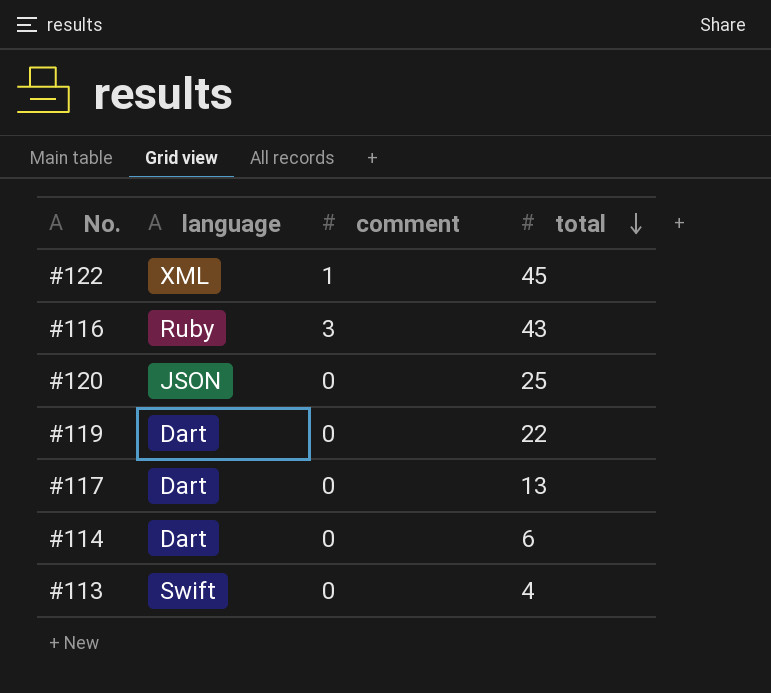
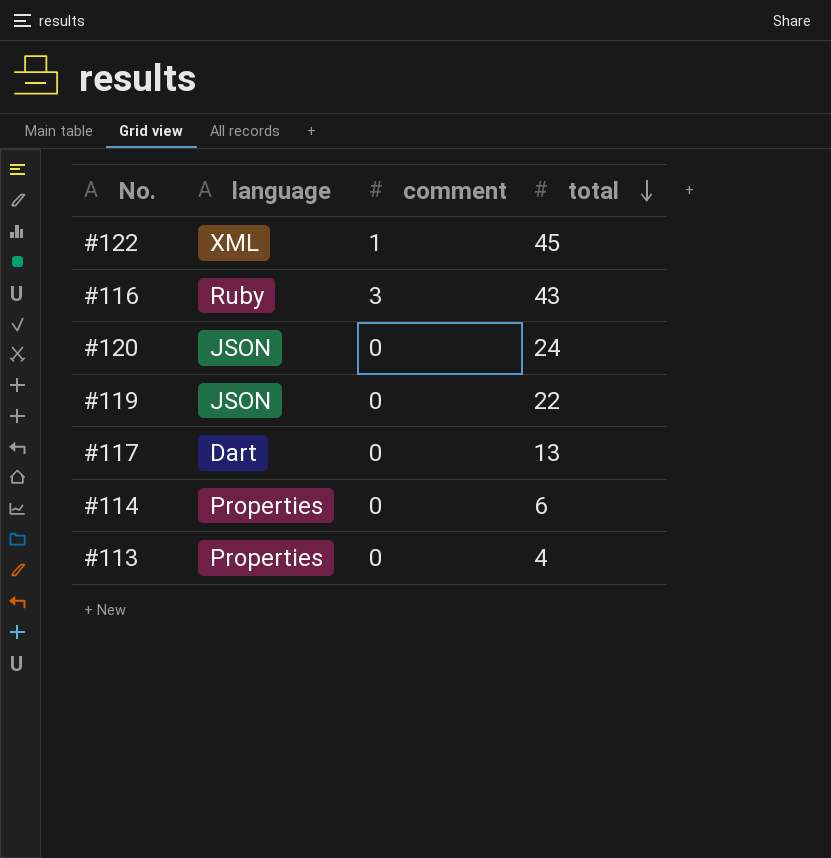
#120 | total: 25 -> 24
#119 | language: Dart -> JSON
#114 | language: Dart -> Properties
#113 | language: Swift -> Properties

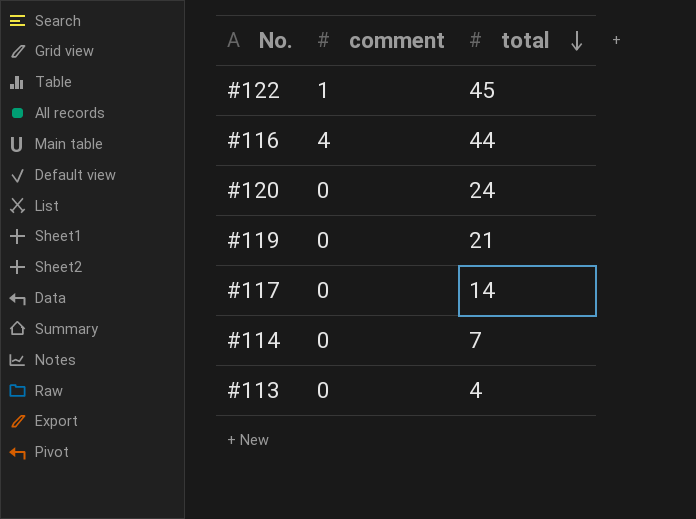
column language | position: 2 -> none
#116 | comment: 3 -> 4
#116 | total: 43 -> 44
#119 | total: 22 -> 21
#117 | total: 13 -> 14
#114 | total: 6 -> 7

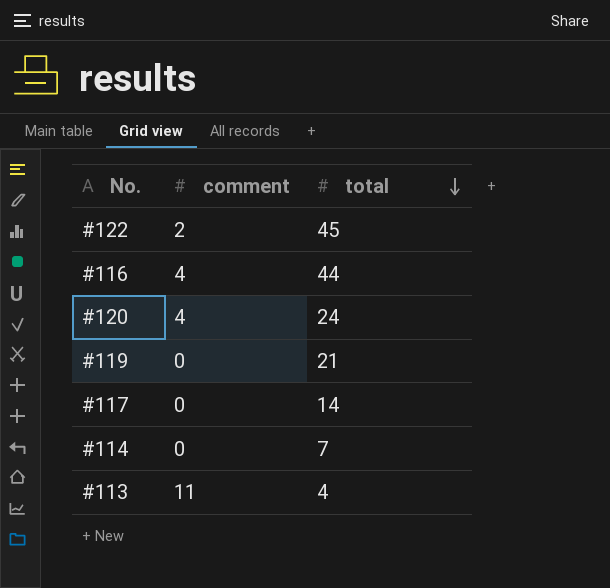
#122 | comment: 1 -> 2
#120 | comment: 0 -> 4
#113 | comment: 0 -> 11

